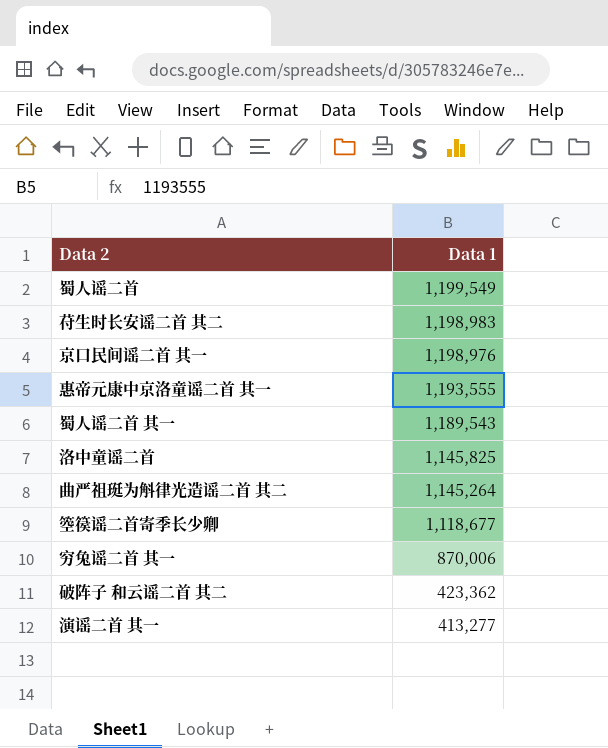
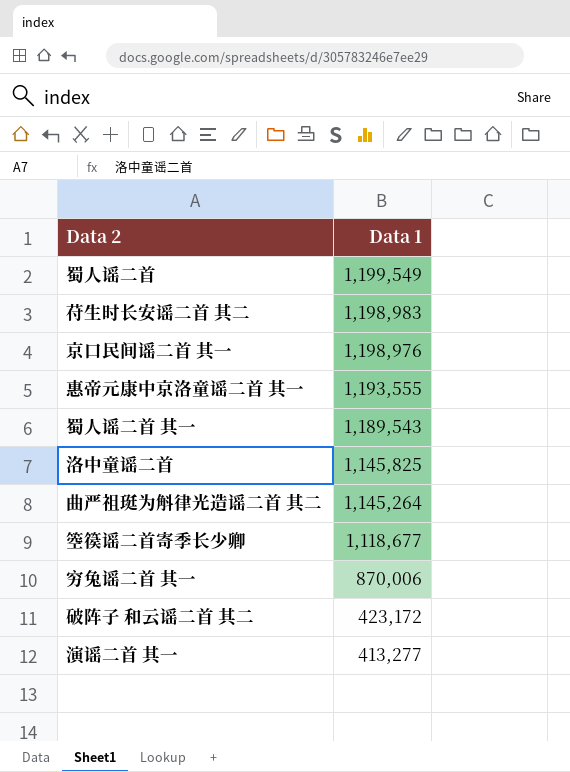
破阵子 和云谣二首 其二 | Data 1: 423,362 -> 423,172

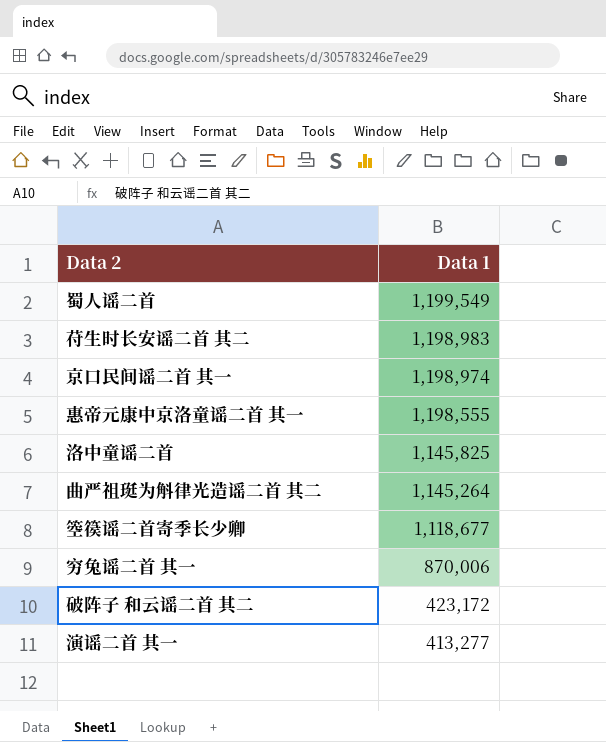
row 蜀人谣二首 其一: 1,189,543 -> none
京口民间谣二首 其一 | Data 1: 1,198,976 -> 1,198,974
惠帝元康中京洛童谣二首 其一 | Data 1: 1,193,555 -> 1,198,555

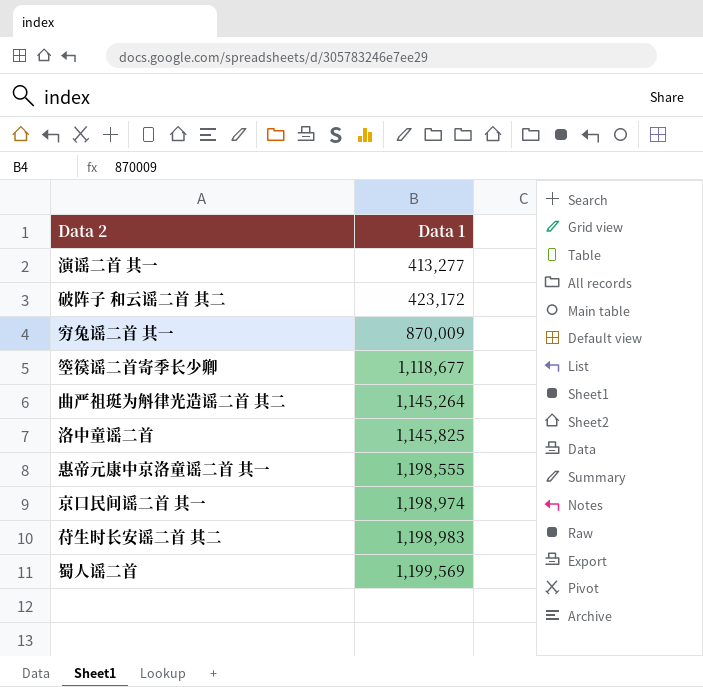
row order: Data 1 descending -> Data 1 ascending
穷兔谣二首 其一 | Data 1: 870,006 -> 870,009
蜀人谣二首 | Data 1: 1,199,549 -> 1,199,569

